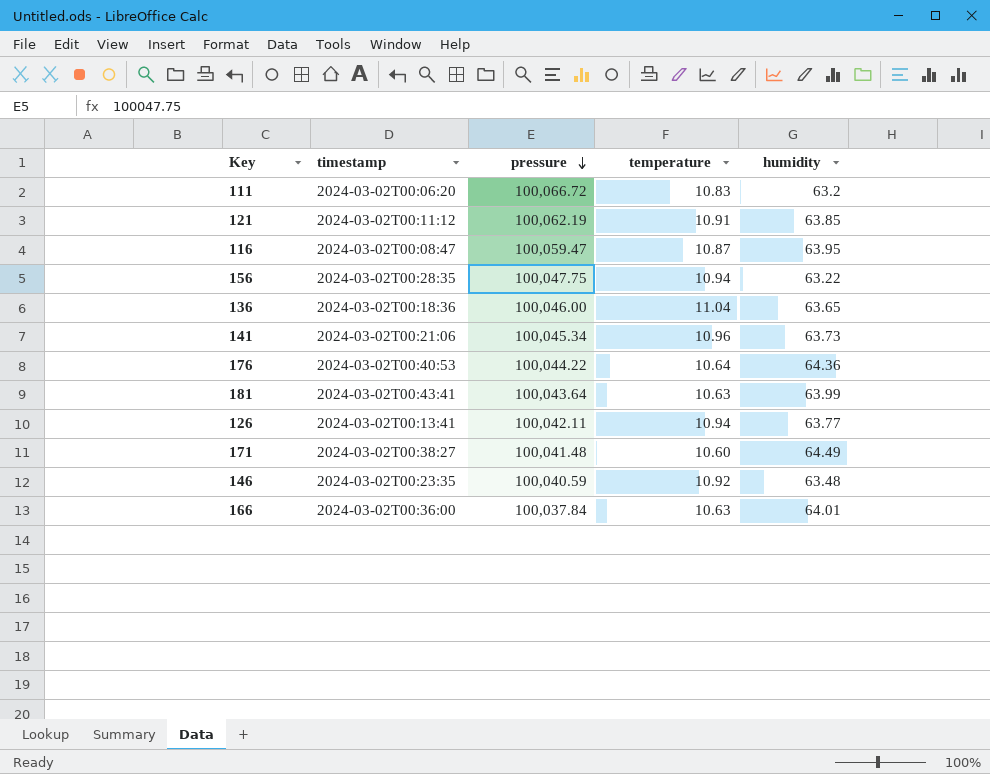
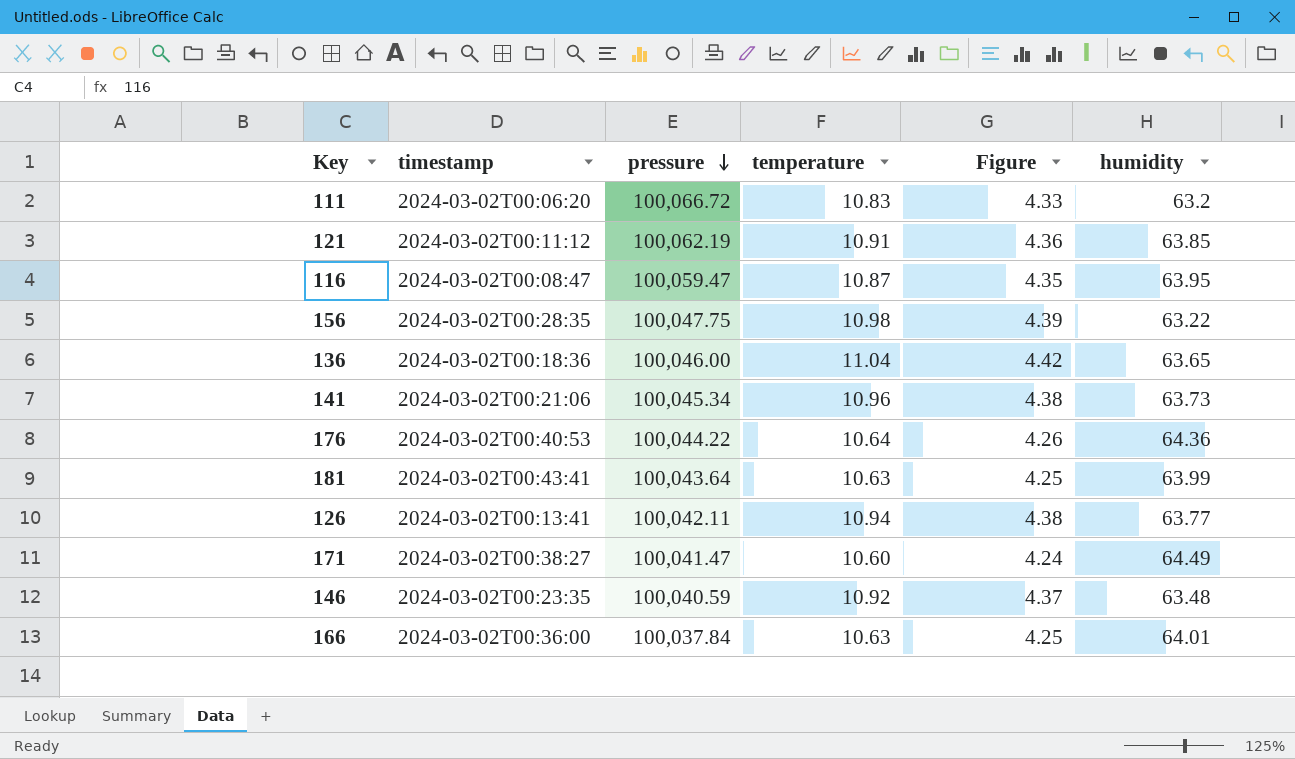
column Figure | formula: none -> [temperature] * 0.4
156 | temperature: 10.94 -> 10.98
171 | pressure: 100,041.48 -> 100,041.47

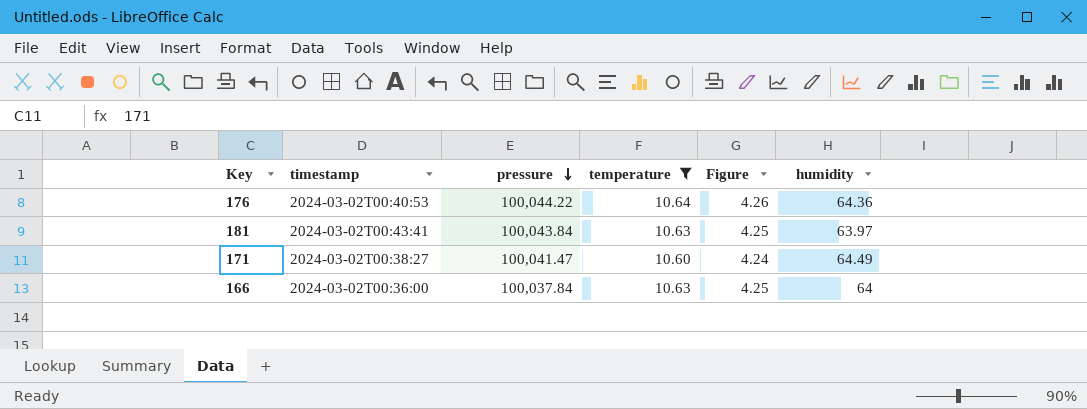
filter: none -> temperature <= 10.64
181 | pressure: 100,043.64 -> 100,043.84
181 | humidity: 63.99 -> 63.97
166 | humidity: 64.01 -> 64

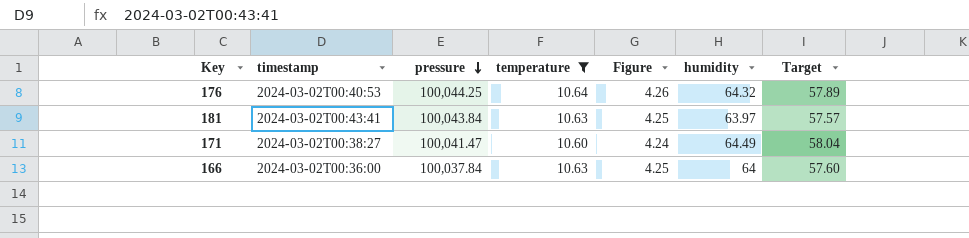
column Target | formula: none -> [humidity] * 0.9
176 | pressure: 100,044.22 -> 100,044.25
176 | humidity: 64.36 -> 64.32

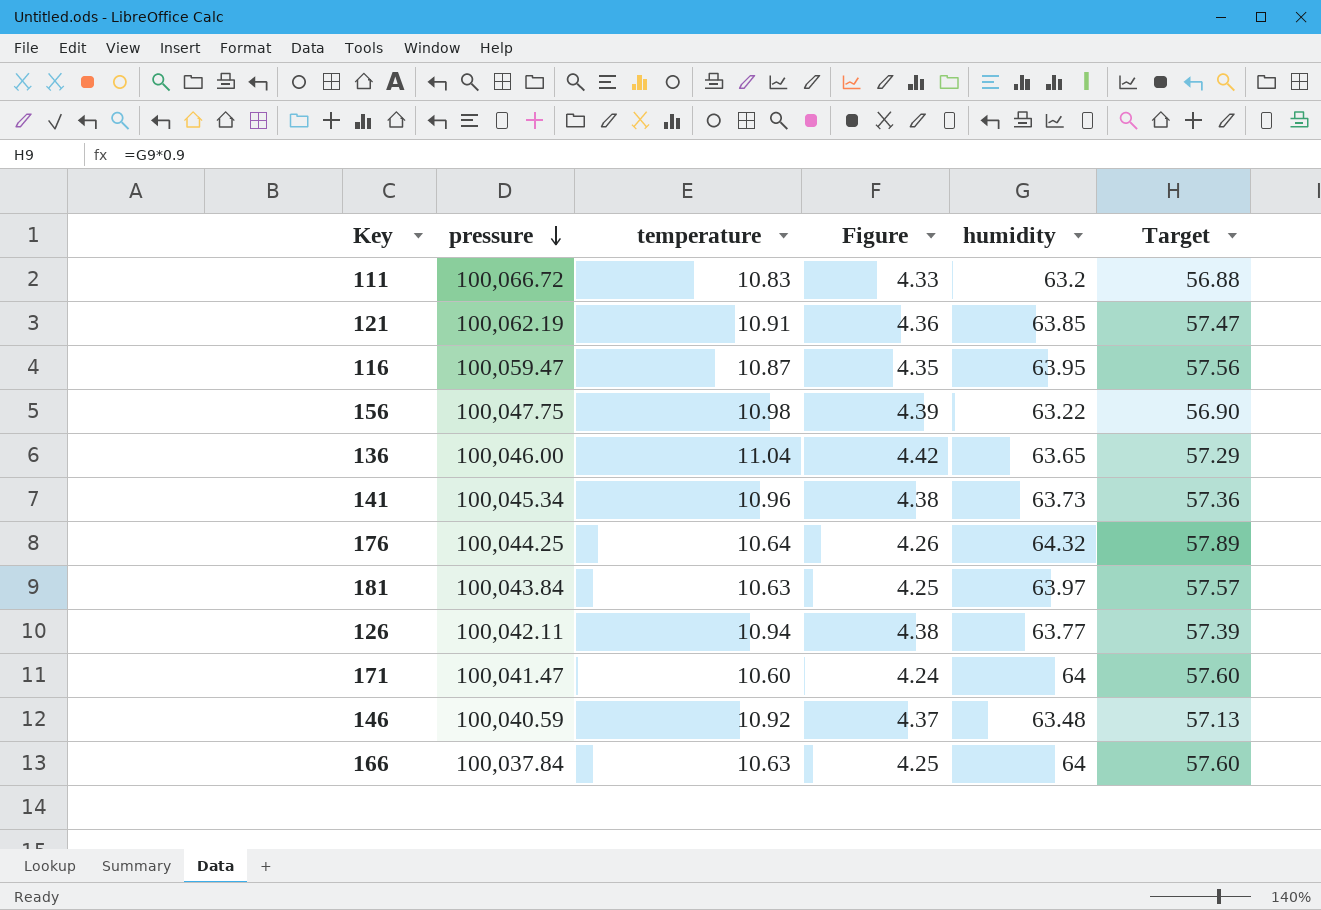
filter: temperature <= 10.64 -> none
column timestamp | position: 2 -> none
171 | humidity: 64.49 -> 64
171 | Target: 58.04 -> 57.60

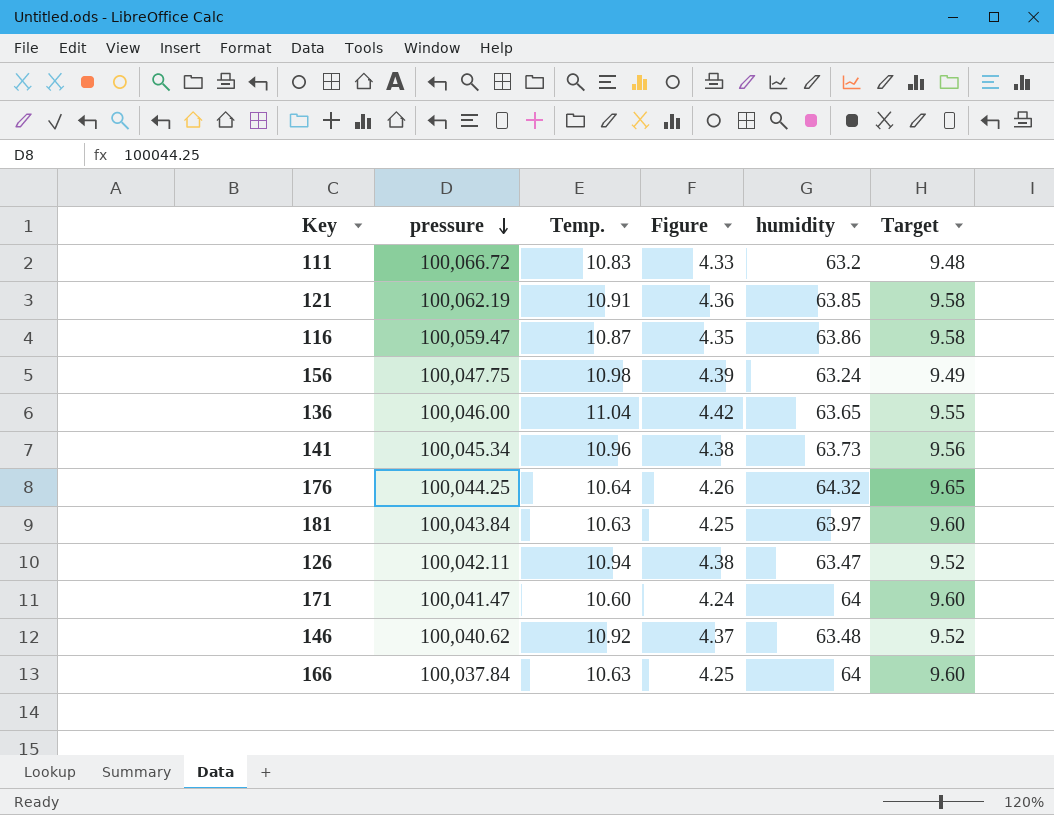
column name: temperature -> Temp.
column Target | formula: [humidity] * 0.9 -> [humidity] * 0.15
116 | humidity: 63.95 -> 63.86
156 | humidity: 63.22 -> 63.24
126 | humidity: 63.77 -> 63.47
146 | pressure: 100,040.59 -> 100,040.62

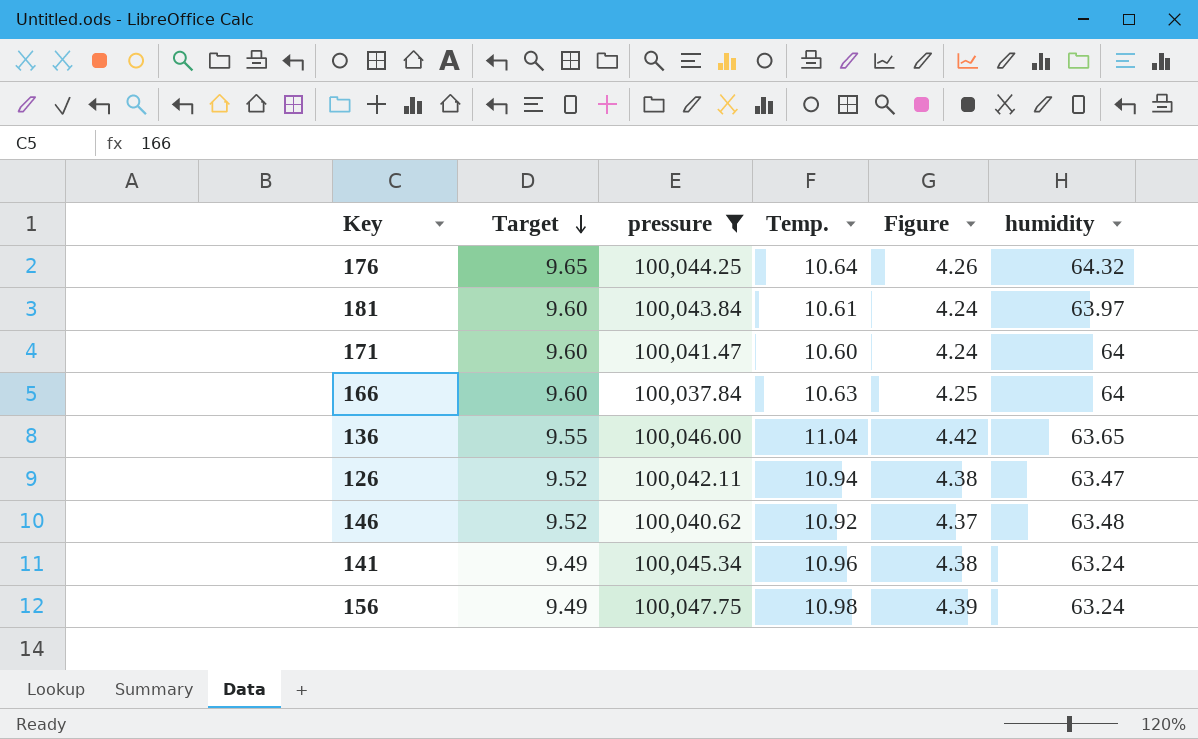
filter: none -> pressure <= 100,047.75
row order: pressure descending -> Target descending
column Target | position: 6 -> 2
181 | Temp.: 10.63 -> 10.61
181 | Figure: 4.25 -> 4.24
141 | Target: 9.56 -> 9.49
141 | humidity: 63.73 -> 63.24

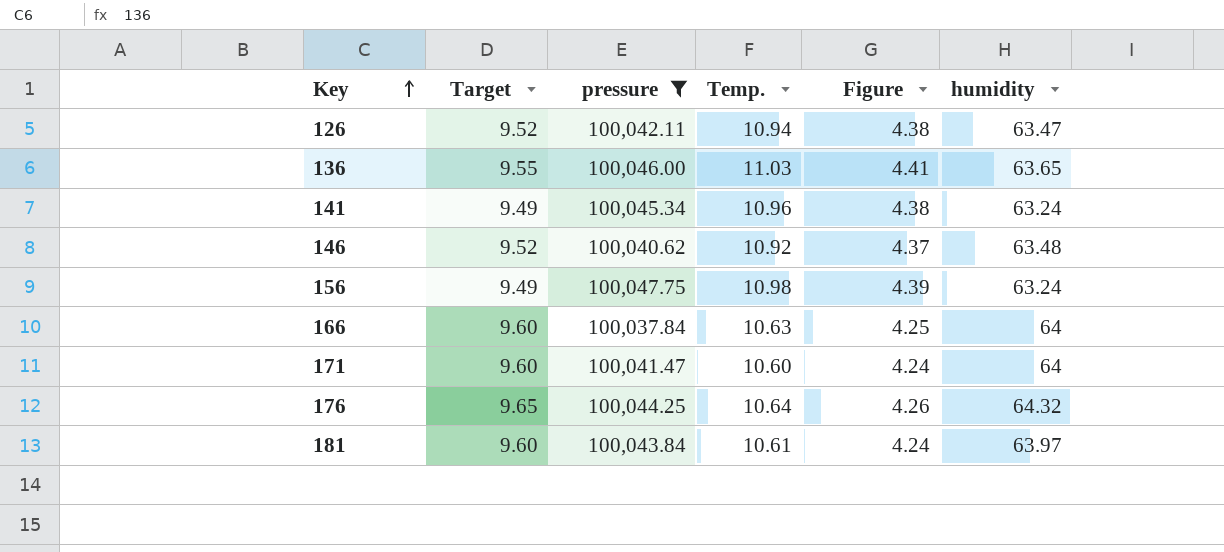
row order: Target descending -> Key ascending
136 | Temp.: 11.04 -> 11.03
136 | Figure: 4.42 -> 4.41

